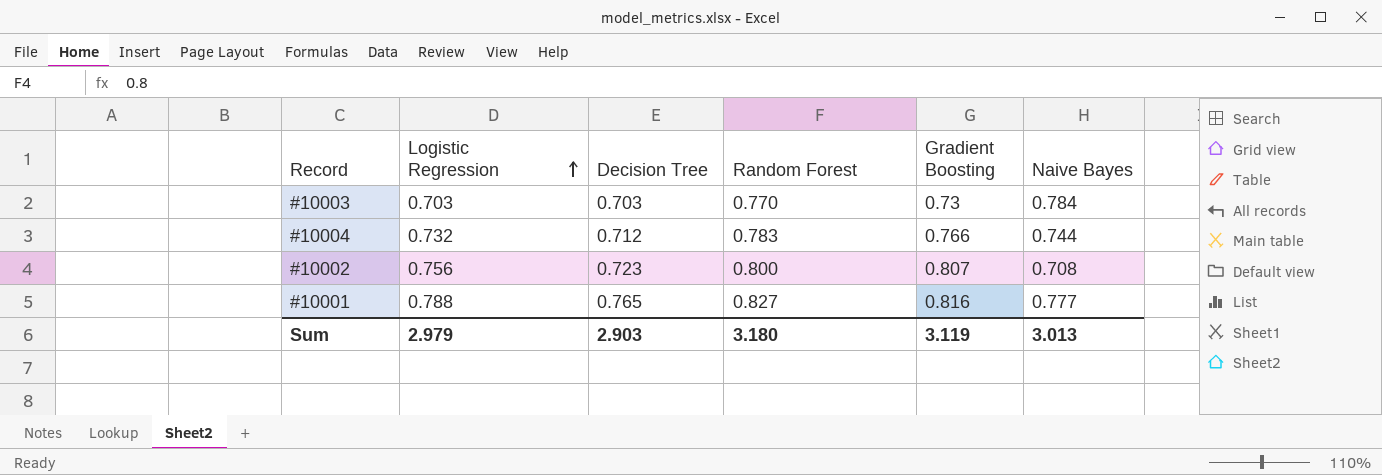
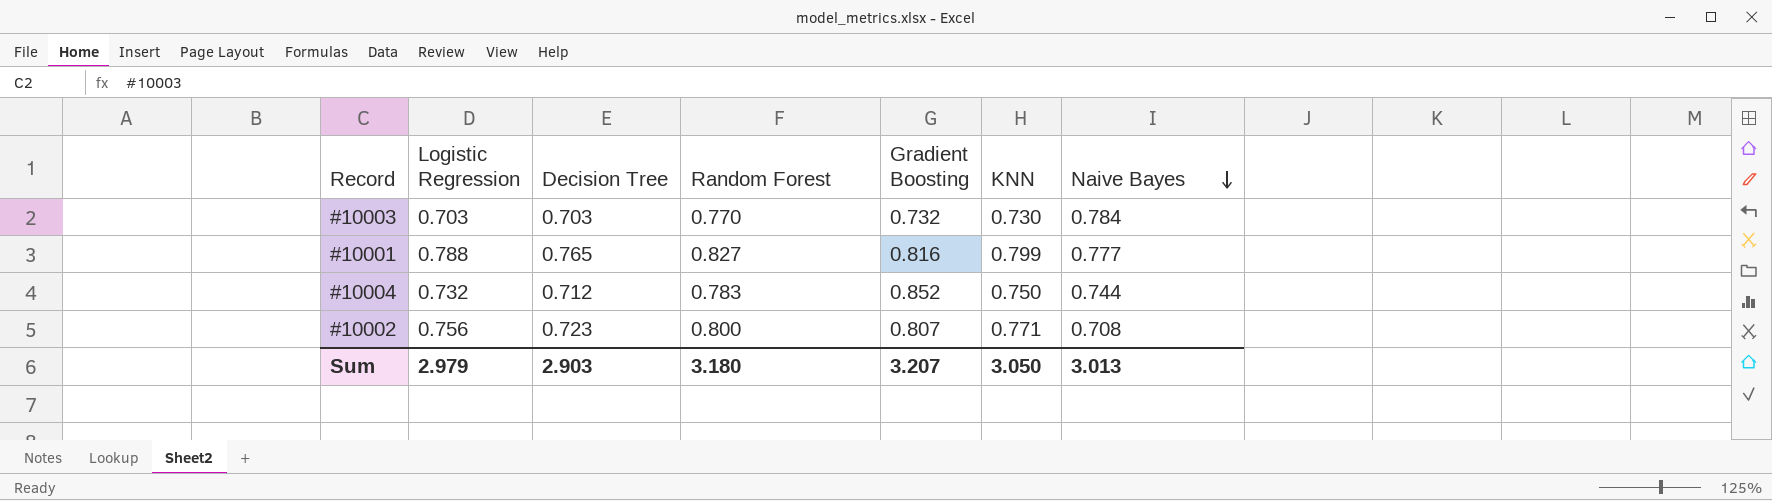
row order: Logistic Regression ascending -> Naive Bayes descending
column KNN | position: none -> 6
#10003 | Gradient Boosting: 0.73 -> 0.732
#10004 | Gradient Boosting: 0.766 -> 0.852
Sum | Gradient Boosting: 3.119 -> 3.207

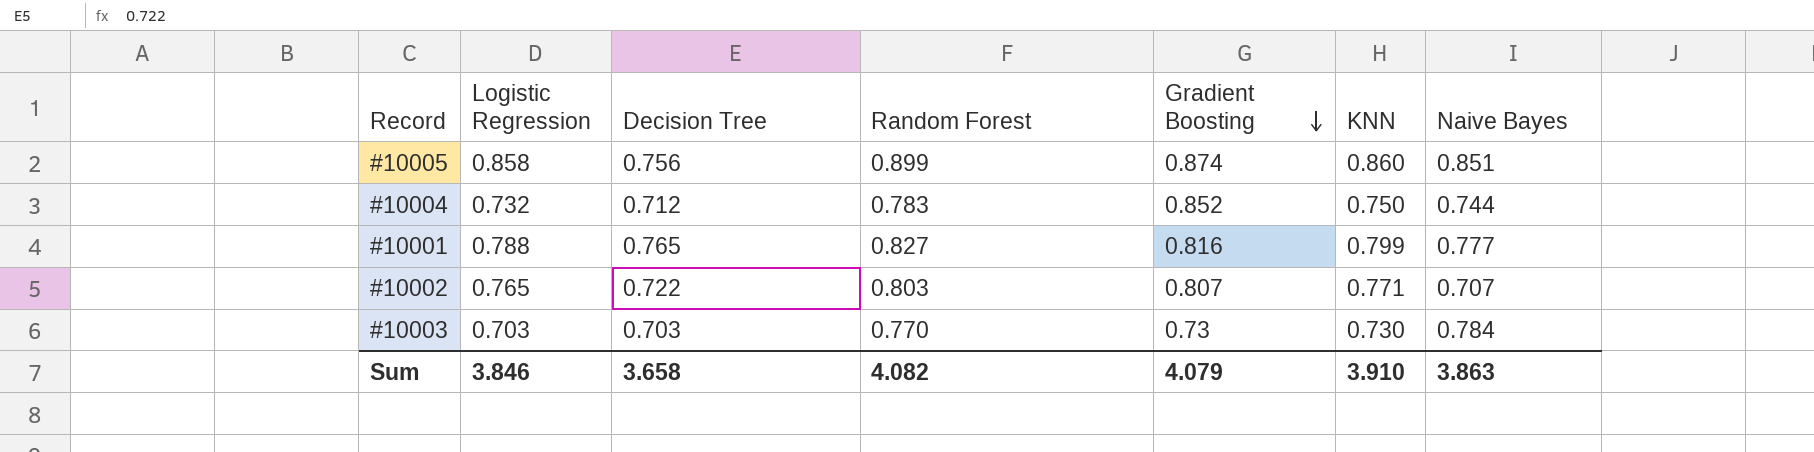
row order: Naive Bayes descending -> Gradient Boosting descending
row #10005: none -> 0.858 | 0.756 | 0.899 | 0.874 | 0.860 | 0.851
#10002 | Logistic Regression: 0.756 -> 0.765
#10002 | Decision Tree: 0.723 -> 0.722
#10002 | Random Forest: 0.800 -> 0.803
#10002 | Naive Bayes: 0.708 -> 0.707
#10003 | Gradient Boosting: 0.732 -> 0.73
Sum | Logistic Regression: 2.979 -> 3.846
Sum | Decision Tree: 2.903 -> 3.658
Sum | Random Forest: 3.180 -> 4.082
Sum | Gradient Boosting: 3.207 -> 4.079
Sum | KNN: 3.050 -> 3.910
Sum | Naive Bayes: 3.013 -> 3.863

